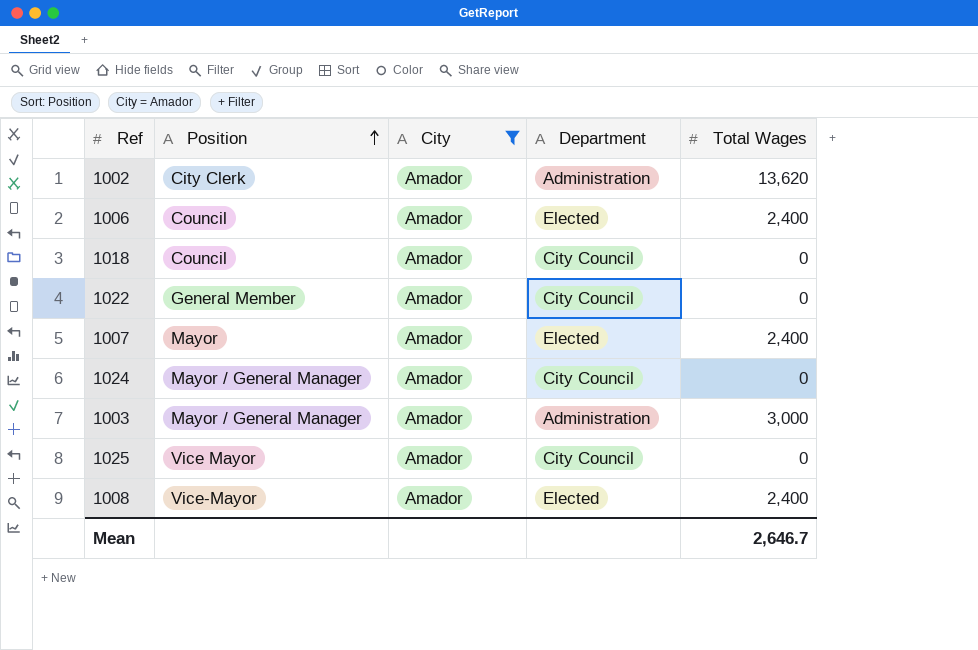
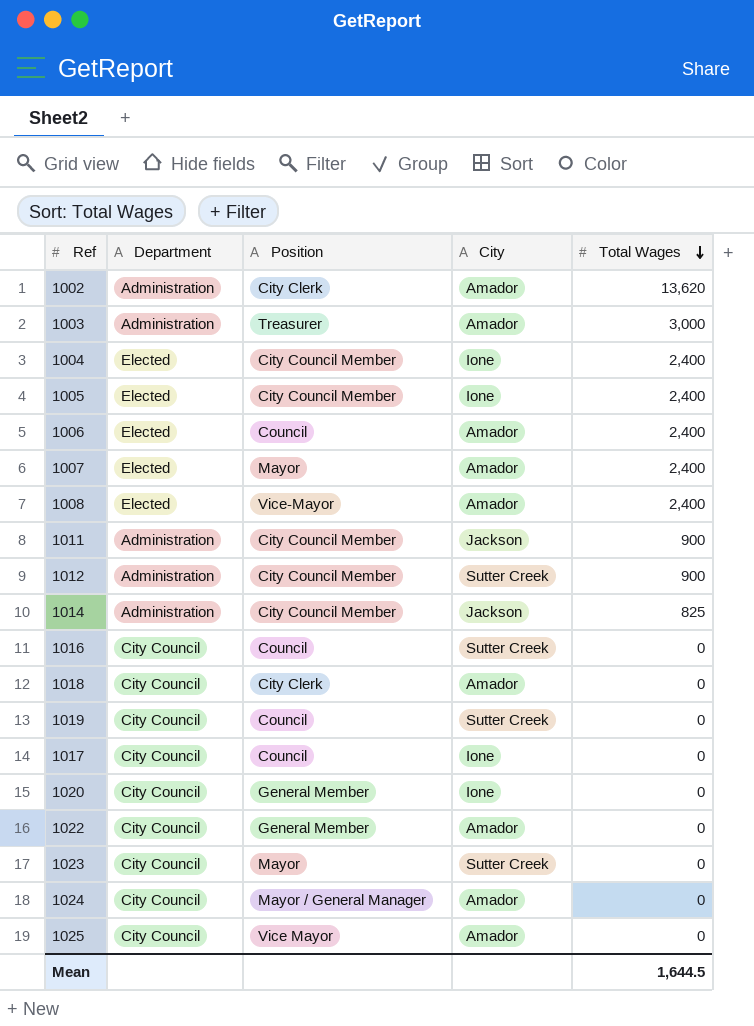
filter: City = Amador -> none
row order: Position ascending -> Total Wages descending
column Department | position: 4 -> 2
1003 | Position: Mayor / General Manager -> Treasurer
1018 | Position: Council -> City Clerk
Mean | Total Wages: 2,646.7 -> 1,644.5

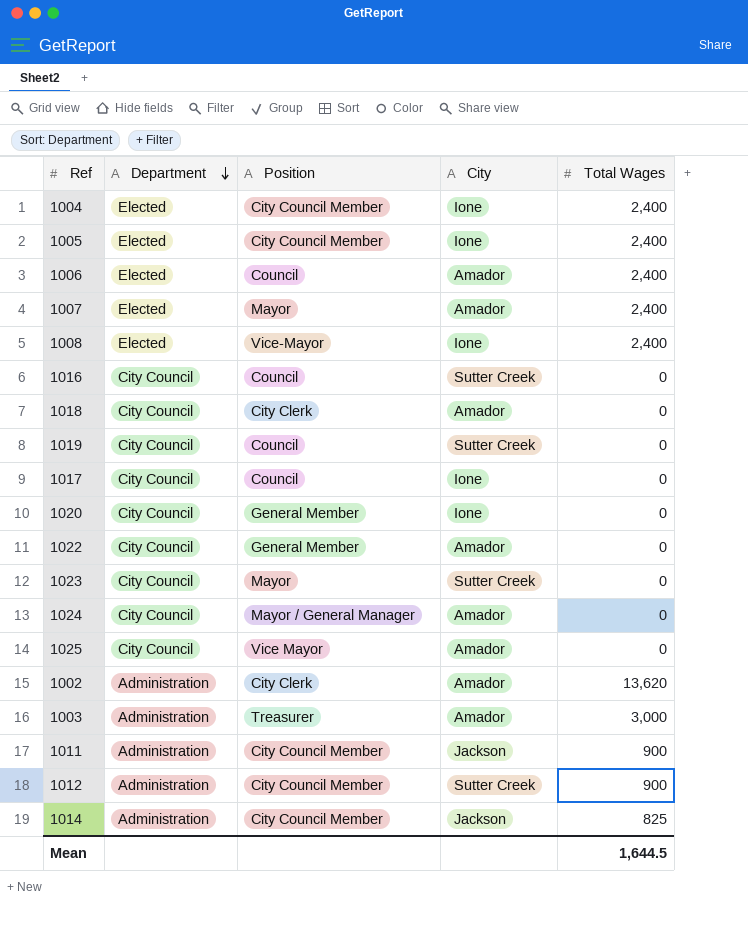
row order: Total Wages descending -> Department descending
1008 | City: Amador -> Ione

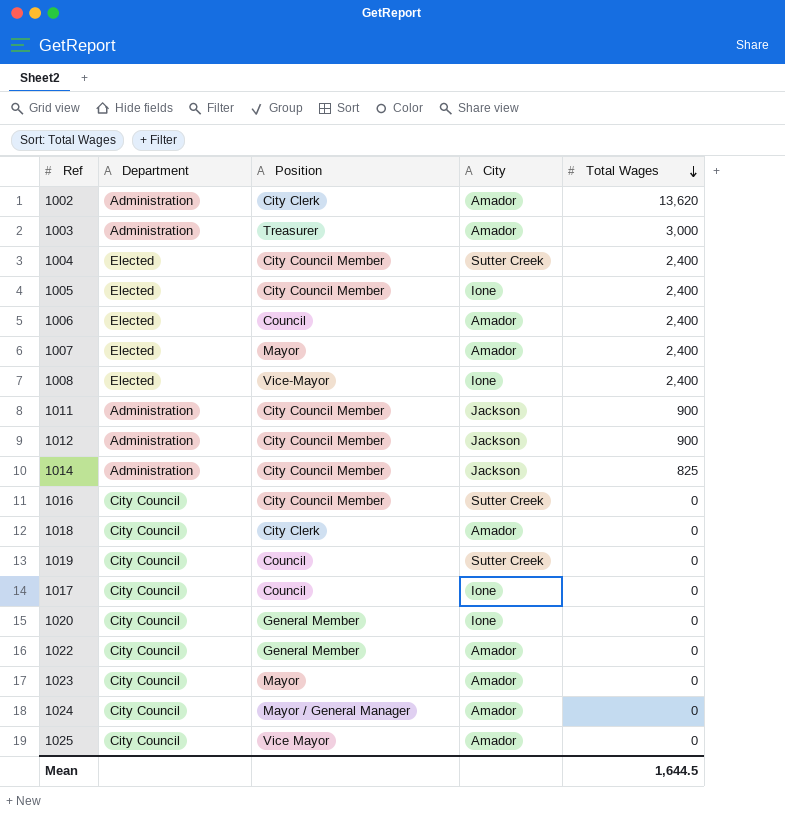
row order: Department descending -> Total Wages descending
1004 | City: Ione -> Sutter Creek
1012 | City: Sutter Creek -> Jackson
1016 | Position: Council -> City Council Member
1023 | City: Sutter Creek -> Amador

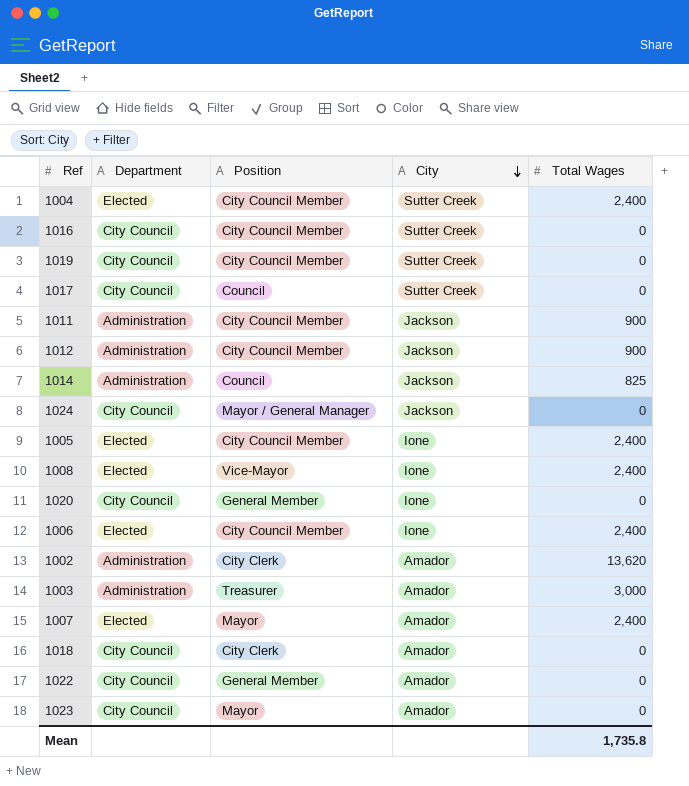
row order: Total Wages descending -> City descending
row 1025: City Council | Vice Mayor | Amador | 0 -> none
1019 | Position: Council -> City Council Member
1017 | City: Ione -> Sutter Creek
1014 | Position: City Council Member -> Council
1024 | City: Amador -> Jackson
1006 | Position: Council -> City Council Member
1006 | City: Amador -> Ione
Mean | Total Wages: 1,644.5 -> 1,735.8

